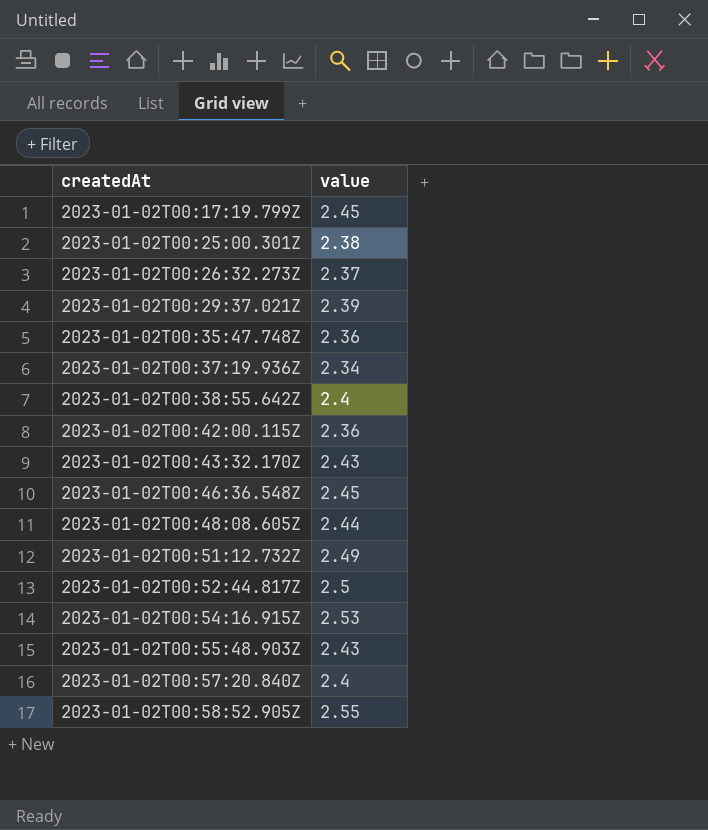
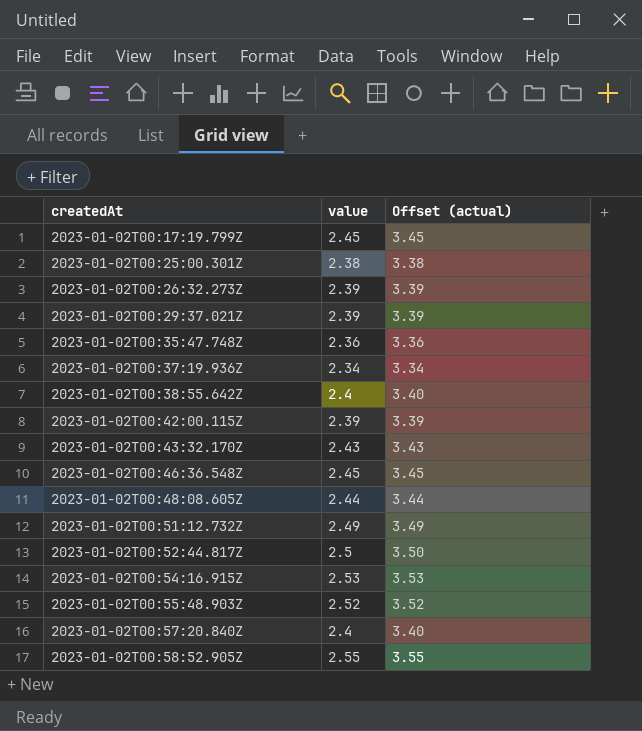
column Offset (actual) | formula: none -> [value] + 1
2023-01-02T00:26:32.273Z | value: 2.37 -> 2.39
2023-01-02T00:42:00.115Z | value: 2.36 -> 2.39
2023-01-02T00:55:48.903Z | value: 2.43 -> 2.52

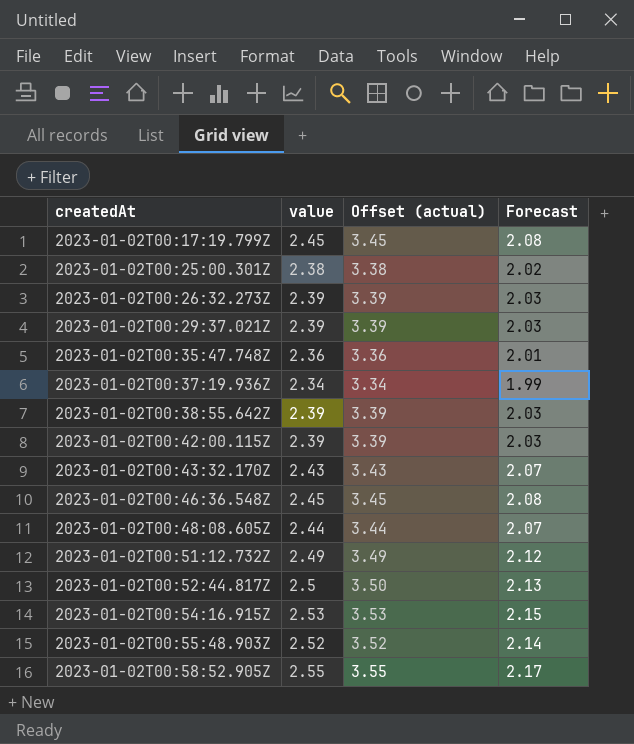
column Forecast | formula: none -> [value] * 0.85
row 2023-01-02T00:57:20.840Z: 2.4 | 3.40 -> none
2023-01-02T00:38:55.642Z | value: 2.4 -> 2.39
2023-01-02T00:38:55.642Z | Offset (actual): 3.40 -> 3.39

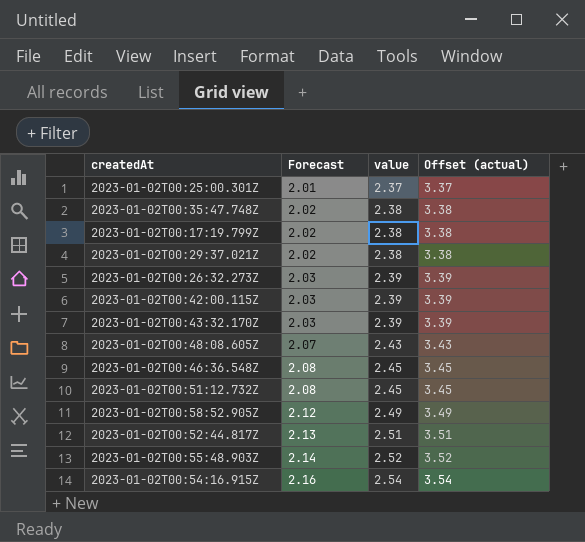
row order: createdAt ascending -> Forecast ascending
column Forecast | position: 4 -> 2
row 2023-01-02T00:37:19.936Z: 2.34 | 3.34 | 1.99 -> none
row 2023-01-02T00:38:55.642Z: 2.39 | 3.39 | 2.03 -> none
2023-01-02T00:25:00.301Z | Forecast: 2.02 -> 2.01
2023-01-02T00:25:00.301Z | value: 2.38 -> 2.37
2023-01-02T00:25:00.301Z | Offset (actual): 3.38 -> 3.37
2023-01-02T00:35:47.748Z | Forecast: 2.01 -> 2.02
2023-01-02T00:35:47.748Z | value: 2.36 -> 2.38
2023-01-02T00:35:47.748Z | Offset (actual): 3.36 -> 3.38
2023-01-02T00:17:19.799Z | Forecast: 2.08 -> 2.02
2023-01-02T00:17:19.799Z | value: 2.45 -> 2.38
2023-01-02T00:17:19.799Z | Offset (actual): 3.45 -> 3.38
2023-01-02T00:29:37.021Z | Forecast: 2.03 -> 2.02
2023-01-02T00:29:37.021Z | value: 2.39 -> 2.38
2023-01-02T00:29:37.021Z | Offset (actual): 3.39 -> 3.38
2023-01-02T00:43:32.170Z | Forecast: 2.07 -> 2.03
2023-01-02T00:43:32.170Z | value: 2.43 -> 2.39
2023-01-02T00:43:32.170Z | Offset (actual): 3.43 -> 3.39
2023-01-02T00:48:08.605Z | value: 2.44 -> 2.43
2023-01-02T00:48:08.605Z | Offset (actual): 3.44 -> 3.43
2023-01-02T00:51:12.732Z | Forecast: 2.12 -> 2.08
2023-01-02T00:51:12.732Z | value: 2.49 -> 2.45
2023-01-02T00:51:12.732Z | Offset (actual): 3.49 -> 3.45
2023-01-02T00:58:52.905Z | Forecast: 2.17 -> 2.12
2023-01-02T00:58:52.905Z | value: 2.55 -> 2.49
2023-01-02T00:58:52.905Z | Offset (actual): 3.55 -> 3.49
2023-01-02T00:52:44.817Z | value: 2.5 -> 2.51
2023-01-02T00:52:44.817Z | Offset (actual): 3.50 -> 3.51
2023-01-02T00:54:16.915Z | Forecast: 2.15 -> 2.16
2023-01-02T00:54:16.915Z | value: 2.53 -> 2.54
2023-01-02T00:54:16.915Z | Offset (actual): 3.53 -> 3.54

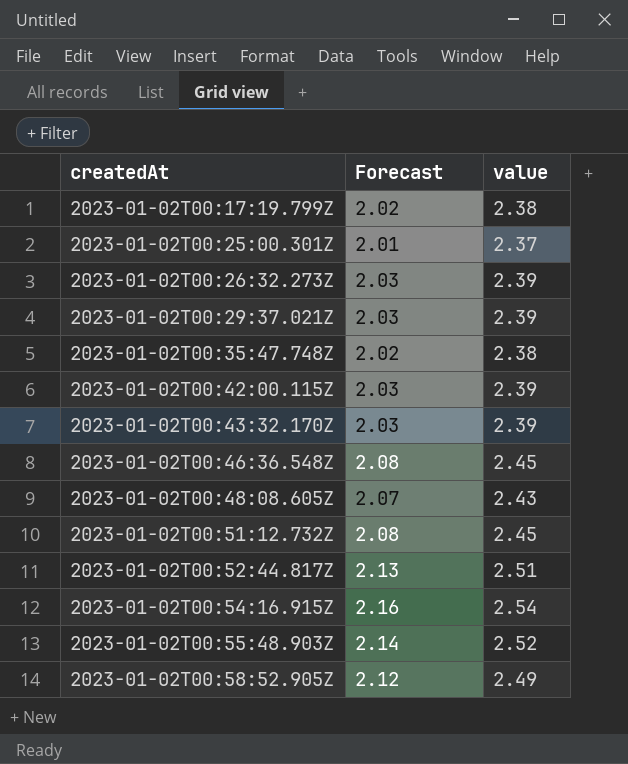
row order: Forecast ascending -> createdAt ascending
column Offset (actual) | formula: [value] + 1 -> none
2023-01-02T00:29:37.021Z | Forecast: 2.02 -> 2.03
2023-01-02T00:29:37.021Z | value: 2.38 -> 2.39

